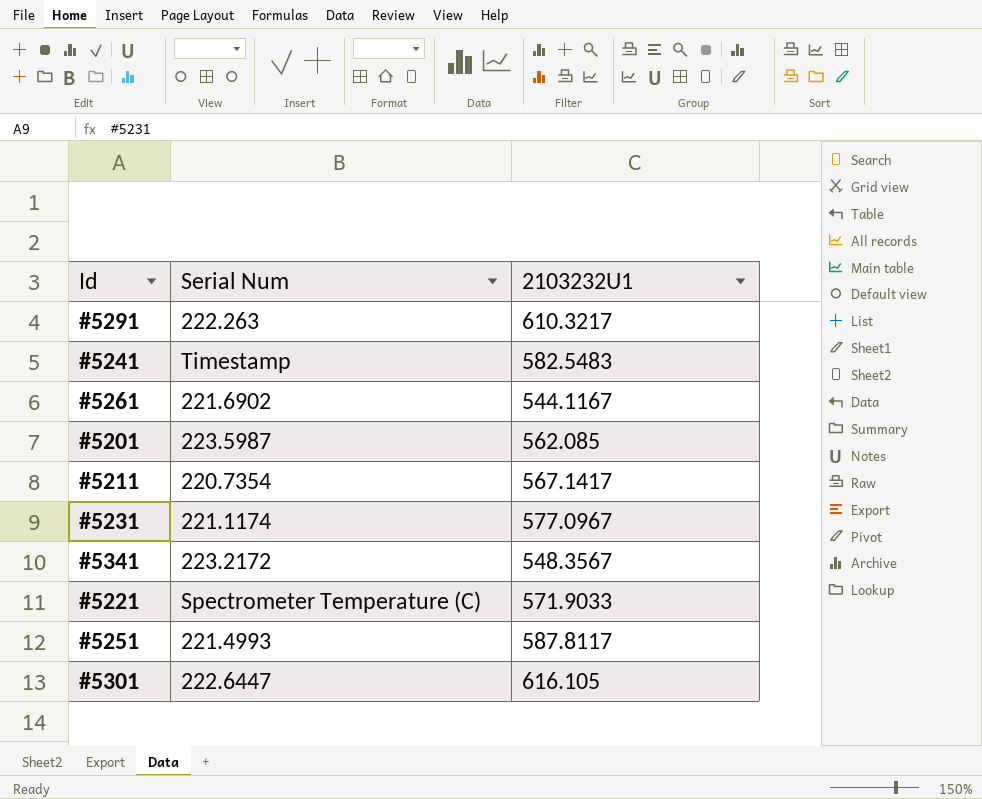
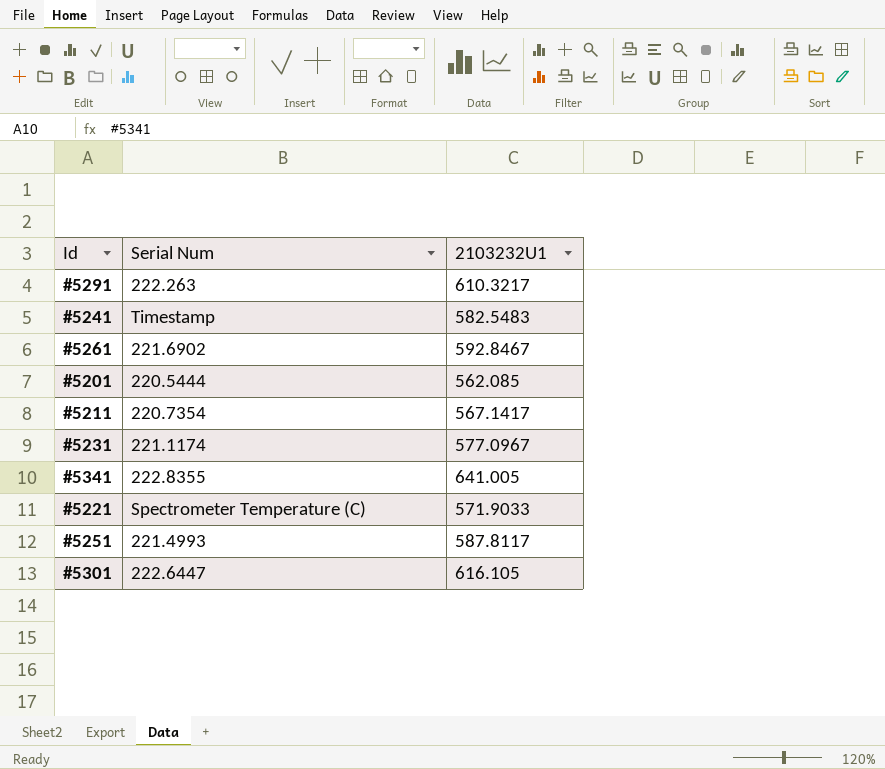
#5261 | 2103232U1: 544.1167 -> 592.8467
#5201 | Serial Num: 223.5987 -> 220.5444
#5341 | Serial Num: 223.2172 -> 222.8355
#5341 | 2103232U1: 548.3567 -> 641.005

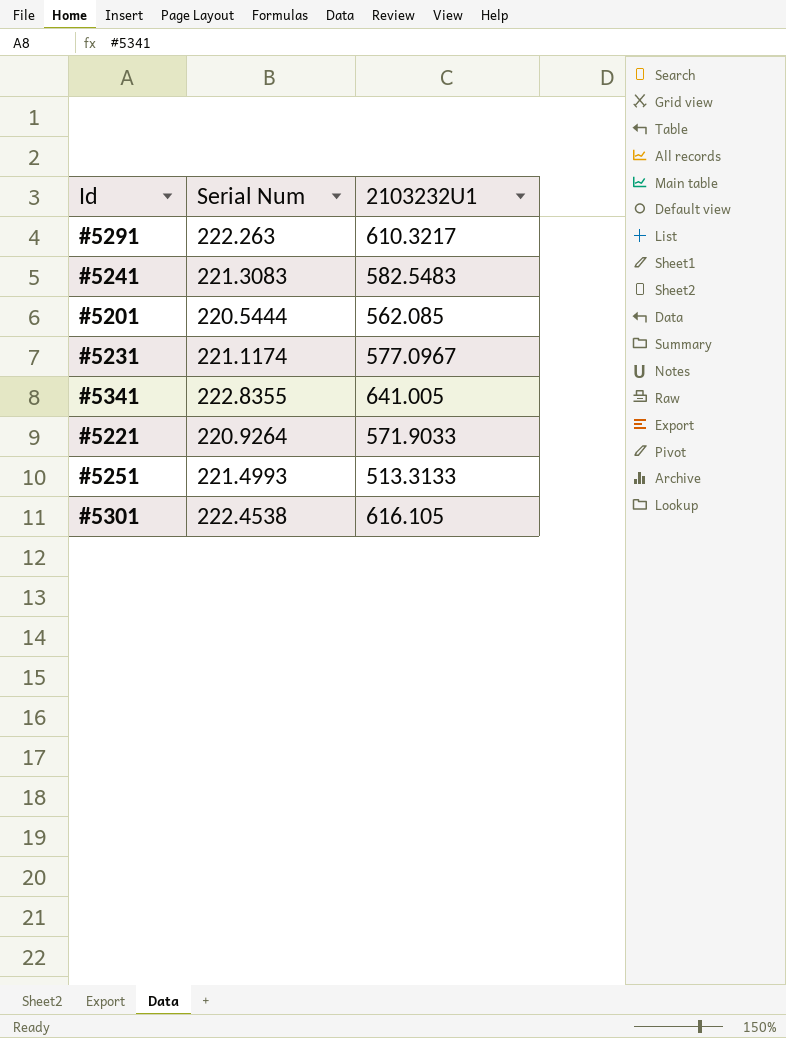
row #5261: 221.6902 | 592.8467 -> none
row #5211: 220.7354 | 567.1417 -> none
#5241 | Serial Num: Timestamp -> 221.3083
#5221 | Serial Num: Spectrometer Temperature (C) -> 220.9264
#5251 | 2103232U1: 587.8117 -> 513.3133
#5301 | Serial Num: 222.6447 -> 222.4538

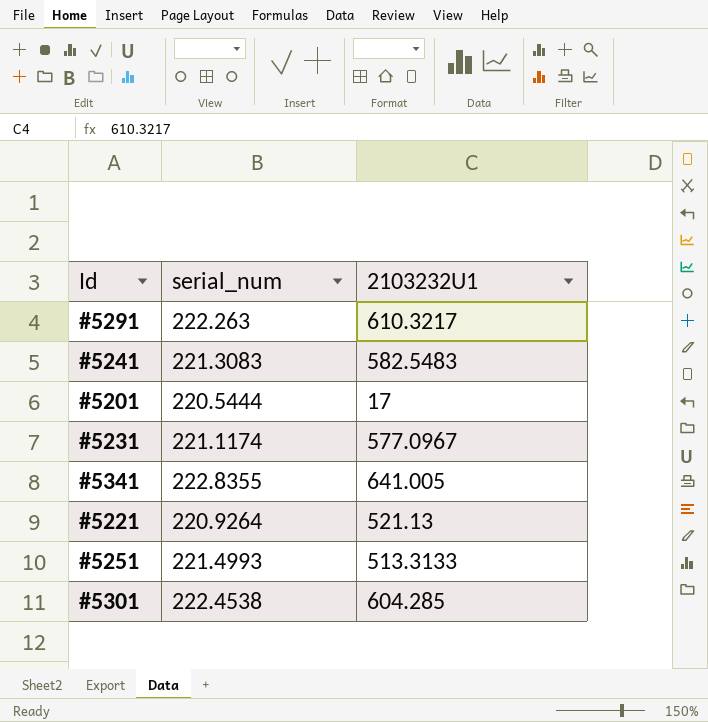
column name: Serial Num -> serial_num
#5201 | 2103232U1: 562.085 -> 17
#5221 | 2103232U1: 571.9033 -> 521.13
#5301 | 2103232U1: 616.105 -> 604.285

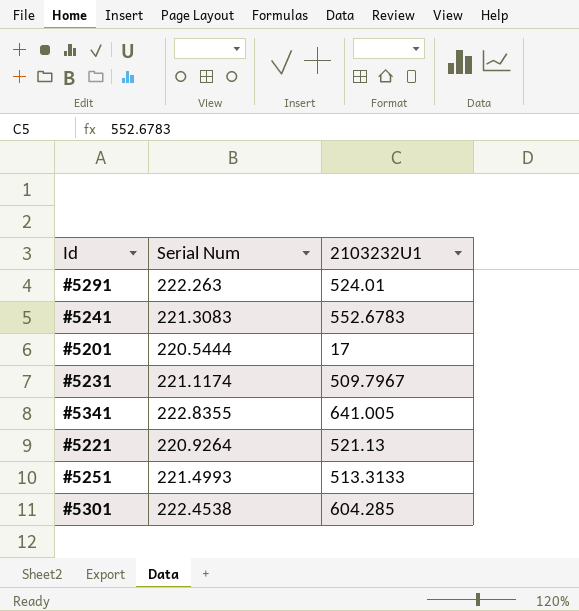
column name: serial_num -> Serial Num
#5291 | 2103232U1: 610.3217 -> 524.01
#5241 | 2103232U1: 582.5483 -> 552.6783
#5231 | 2103232U1: 577.0967 -> 509.7967

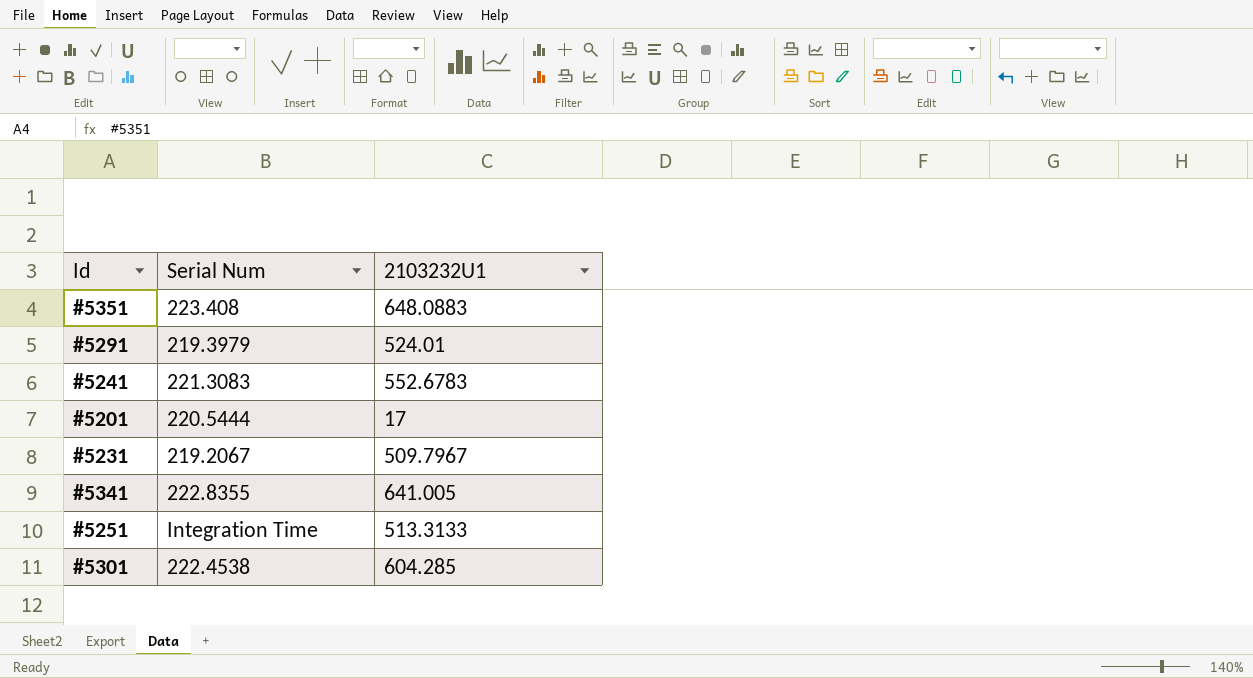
row #5221: 220.9264 | 521.13 -> none
row #5351: none -> 223.408 | 648.0883
#5291 | Serial Num: 222.263 -> 219.3979
#5231 | Serial Num: 221.1174 -> 219.2067
#5251 | Serial Num: 221.4993 -> Integration Time

